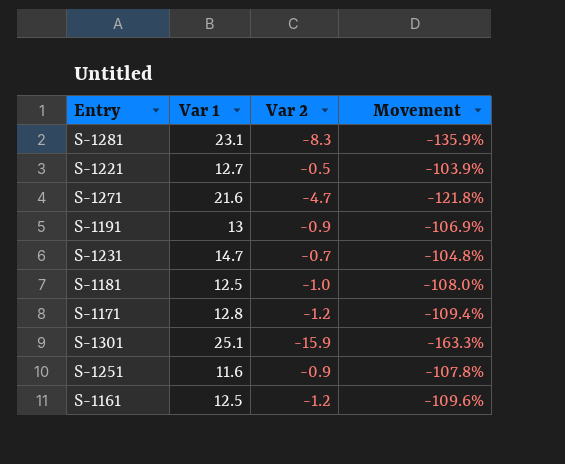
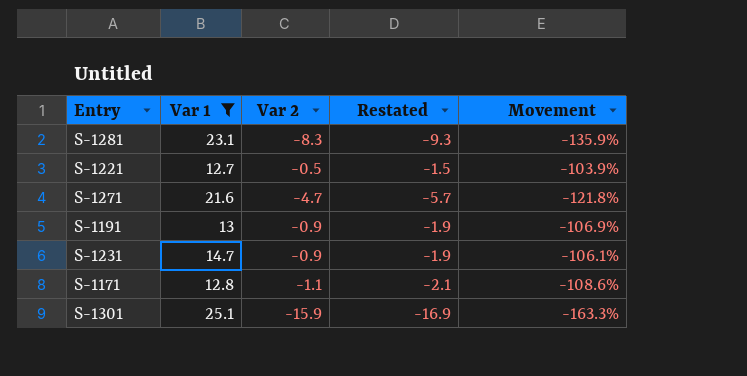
filter: none -> Var 1 >= 12.7
column Restated | formula: none -> [Var 2] - 1
S-1231 | Var 2: -0.7 -> -0.9
S-1231 | Movement: -104.8% -> -106.1%
S-1171 | Var 2: -1.2 -> -1.1
S-1171 | Movement: -109.4% -> -108.6%

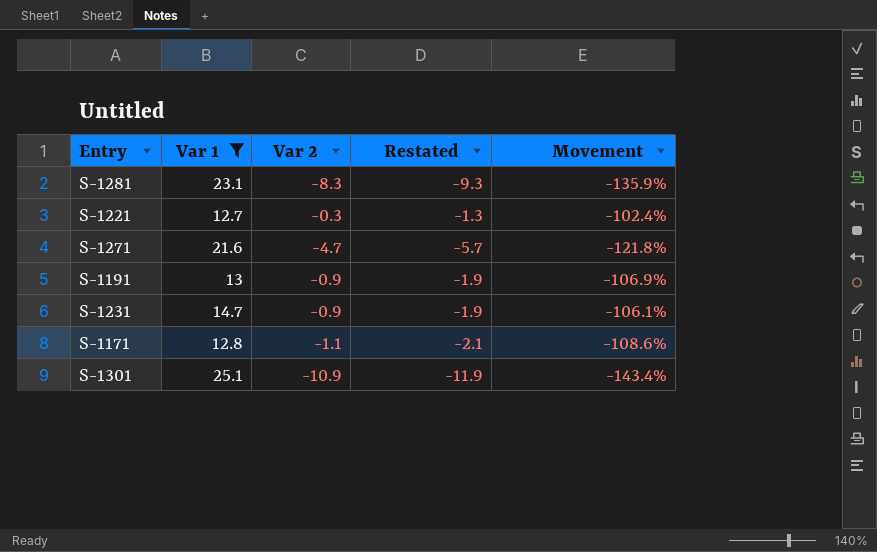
S-1221 | Var 2: -0.5 -> -0.3
S-1221 | Restated: -1.5 -> -1.3
S-1221 | Movement: -103.9% -> -102.4%
S-1301 | Var 2: -15.9 -> -10.9
S-1301 | Restated: -16.9 -> -11.9
S-1301 | Movement: -163.3% -> -143.4%

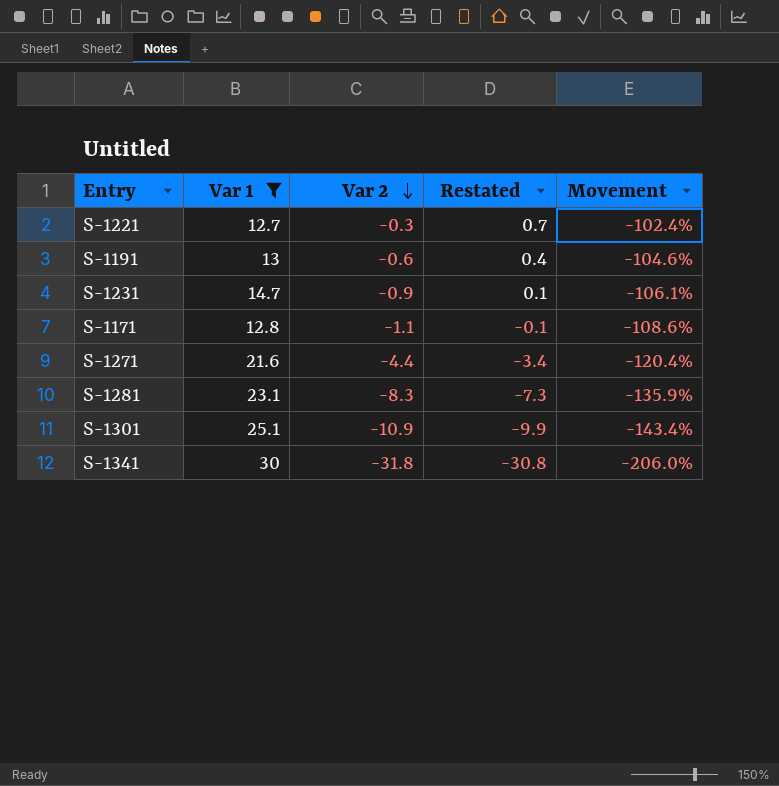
row order: none -> Var 2 descending
column Restated | formula: [Var 2] - 1 -> [Var 2] + 1
S-1191 | Var 2: -0.9 -> -0.6
S-1191 | Movement: -106.9% -> -104.6%
S-1271 | Var 2: -4.7 -> -4.4
S-1271 | Movement: -121.8% -> -120.4%
row S-1341: none -> 30 | -31.8 | -30.8 | -206.0%

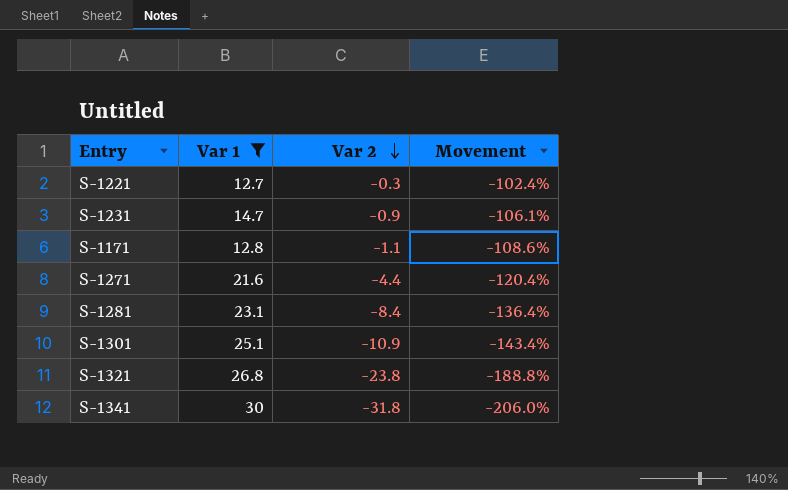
column Restated | formula: [Var 2] + 1 -> none
row S-1191: 13 | -0.6 | 0.4 | -104.6% -> none
S-1281 | Var 2: -8.3 -> -8.4
S-1281 | Movement: -135.9% -> -136.4%
row S-1321: none -> 26.8 | -23.8 | -188.8%

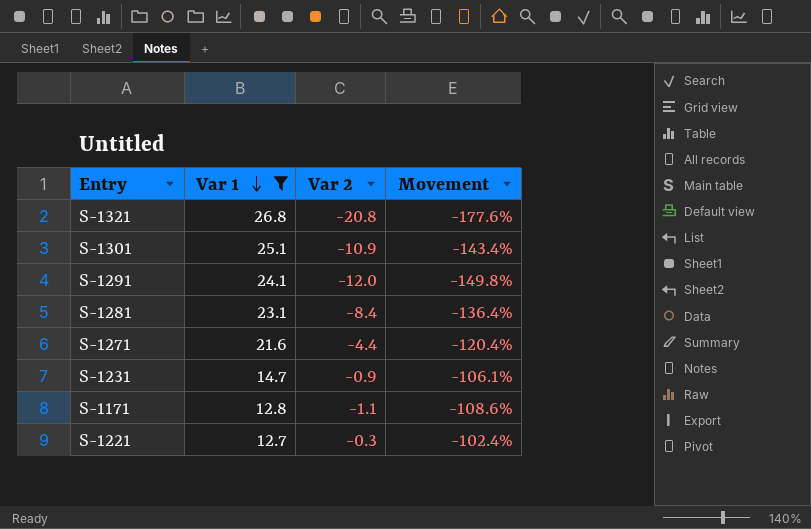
row order: Var 2 descending -> Var 1 descending
row S-1341: 30 | -31.8 | -206.0% -> none
S-1321 | Var 2: -23.8 -> -20.8
S-1321 | Movement: -188.8% -> -177.6%
row S-1291: none -> 24.1 | -12.0 | -149.8%

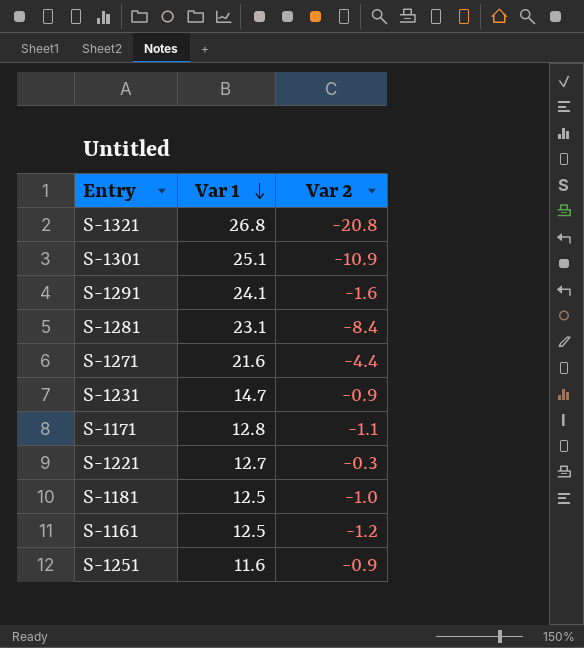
filter: Var 1 >= 12.7 -> none
column Movement | formula: ([Var 2] - [Var 1]) / [Var 1] -> none
S-1291 | Var 2: -12.0 -> -1.6

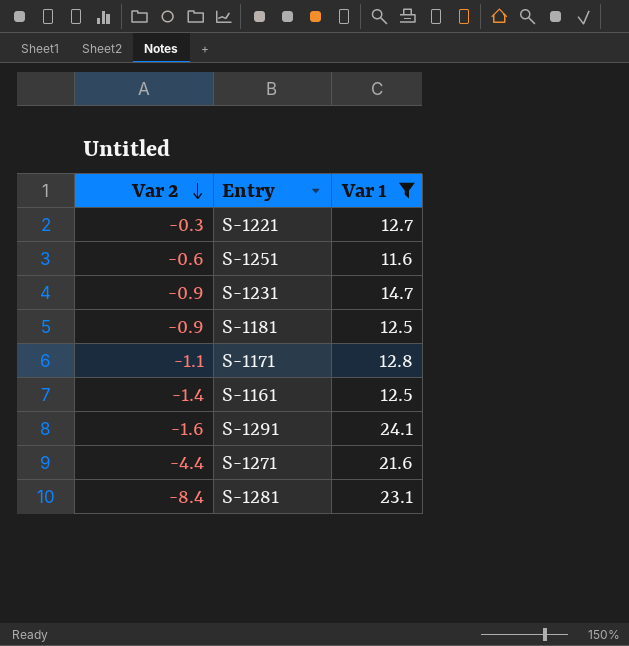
filter: none -> Var 1 <= 24.1
row order: Var 1 descending -> Var 2 descending
column Var 2 | position: 3 -> 1
S-1251 | Var 2: -0.9 -> -0.6
S-1181 | Var 2: -1.0 -> -0.9
S-1161 | Var 2: -1.2 -> -1.4

